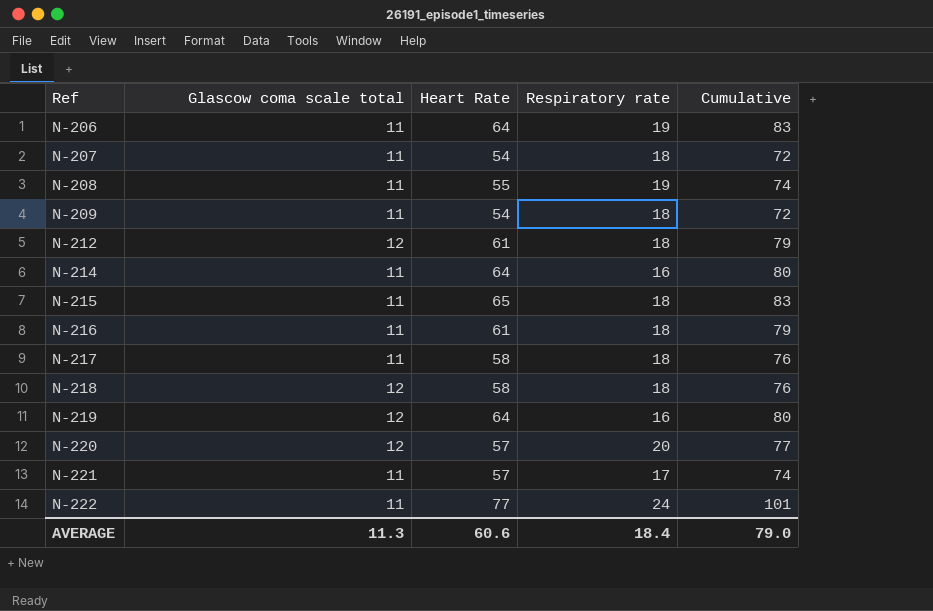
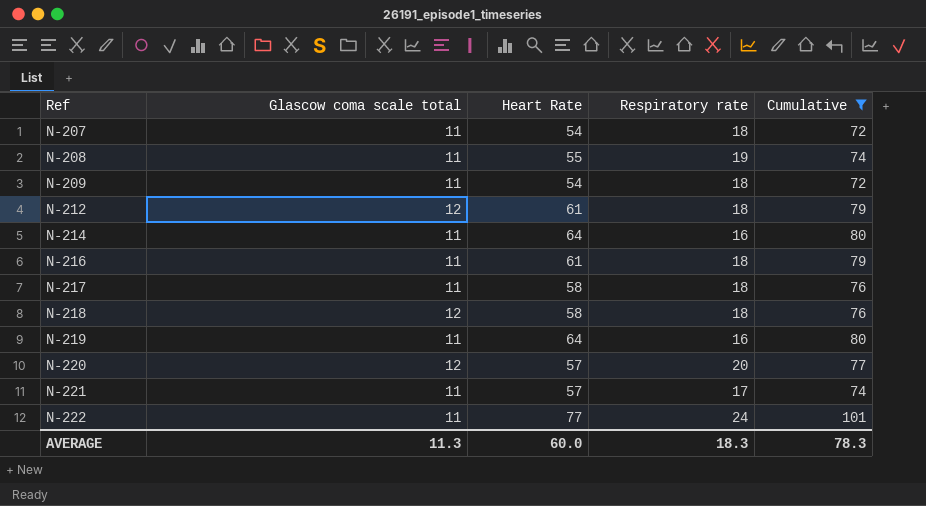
filter: none -> Cumulative != 83
N-219 | Glascow coma scale total: 12 -> 11
AVERAGE | Heart Rate: 60.6 -> 60.0
AVERAGE | Respiratory rate: 18.4 -> 18.3
AVERAGE | Cumulative: 79.0 -> 78.3

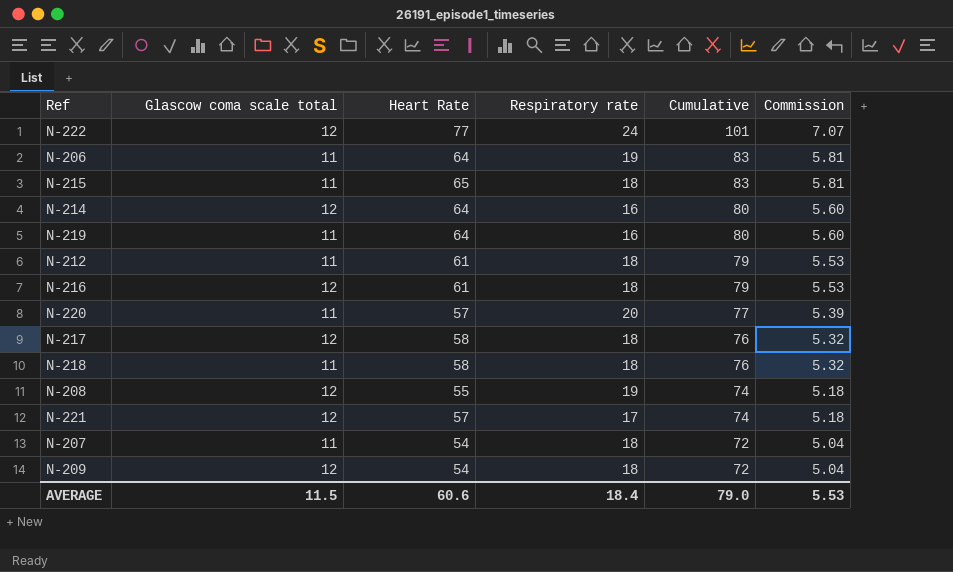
filter: Cumulative != 83 -> none
row order: Ref ascending -> Cumulative descending
column Commission | formula: none -> [Cumulative] * 0.07
N-222 | Glascow coma scale total: 11 -> 12
N-214 | Glascow coma scale total: 11 -> 12
N-212 | Glascow coma scale total: 12 -> 11
N-216 | Glascow coma scale total: 11 -> 12
N-220 | Glascow coma scale total: 12 -> 11
N-217 | Glascow coma scale total: 11 -> 12
N-218 | Glascow coma scale total: 12 -> 11
N-208 | Glascow coma scale total: 11 -> 12
N-221 | Glascow coma scale total: 11 -> 12
N-209 | Glascow coma scale total: 11 -> 12
AVERAGE | Glascow coma scale total: 11.3 -> 11.5
AVERAGE | Heart Rate: 60.0 -> 60.6
AVERAGE | Respiratory rate: 18.3 -> 18.4
AVERAGE | Cumulative: 78.3 -> 79.0

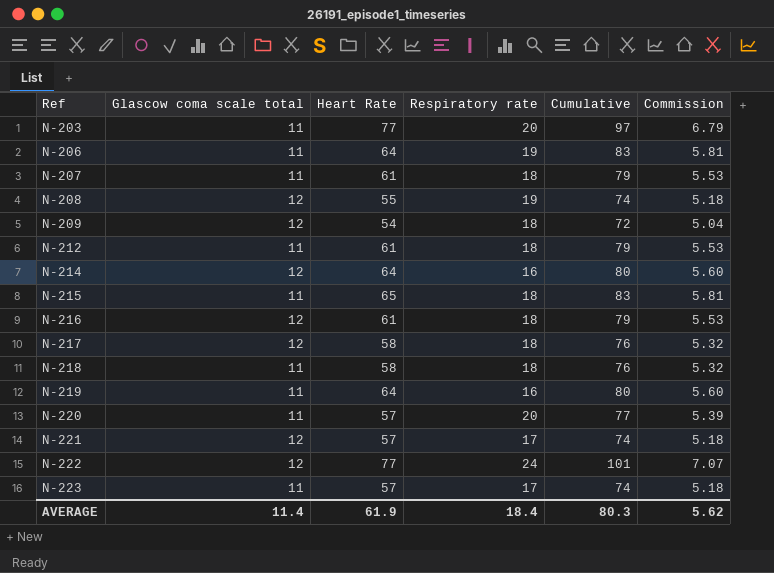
row order: Cumulative descending -> Ref ascending
row N-203: none -> 11 | 77 | 20 | 97 | 6.79
N-207 | Heart Rate: 54 -> 61
N-207 | Cumulative: 72 -> 79
N-207 | Commission: 5.04 -> 5.53
row N-223: none -> 11 | 57 | 17 | 74 | 5.18
AVERAGE | Glascow coma scale total: 11.5 -> 11.4
AVERAGE | Heart Rate: 60.6 -> 61.9
AVERAGE | Cumulative: 79.0 -> 80.3
AVERAGE | Commission: 5.53 -> 5.62

